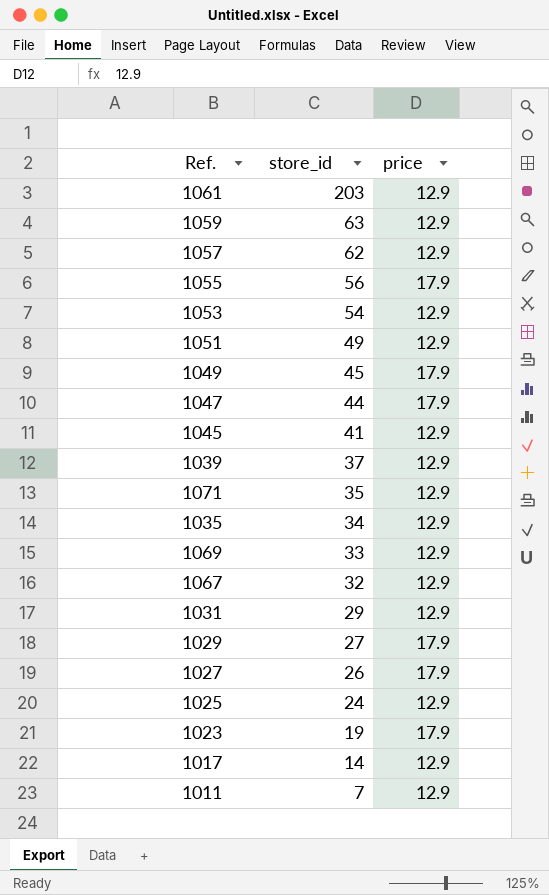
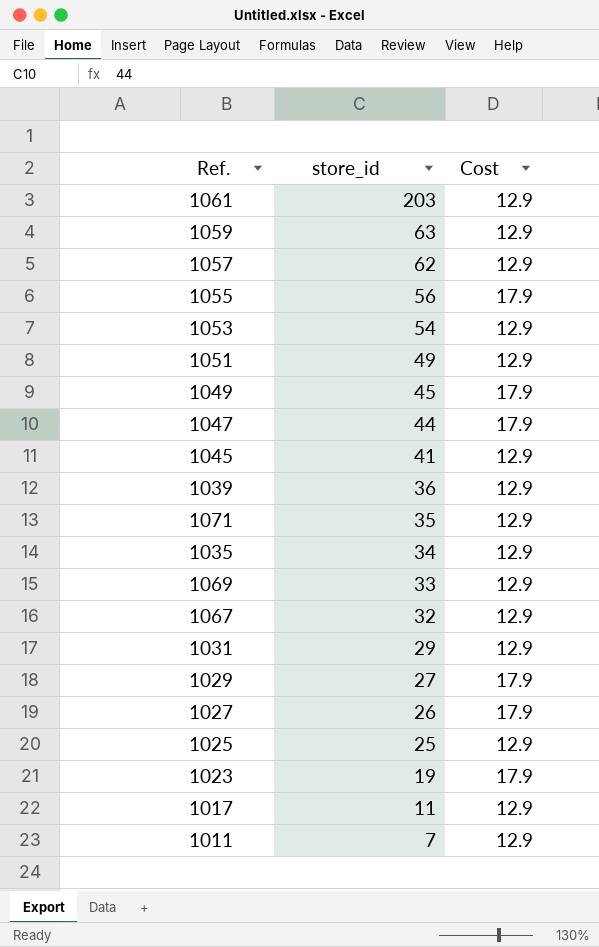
column name: price -> Cost
1039 | store_id: 37 -> 36
1025 | store_id: 24 -> 25
1017 | store_id: 14 -> 11

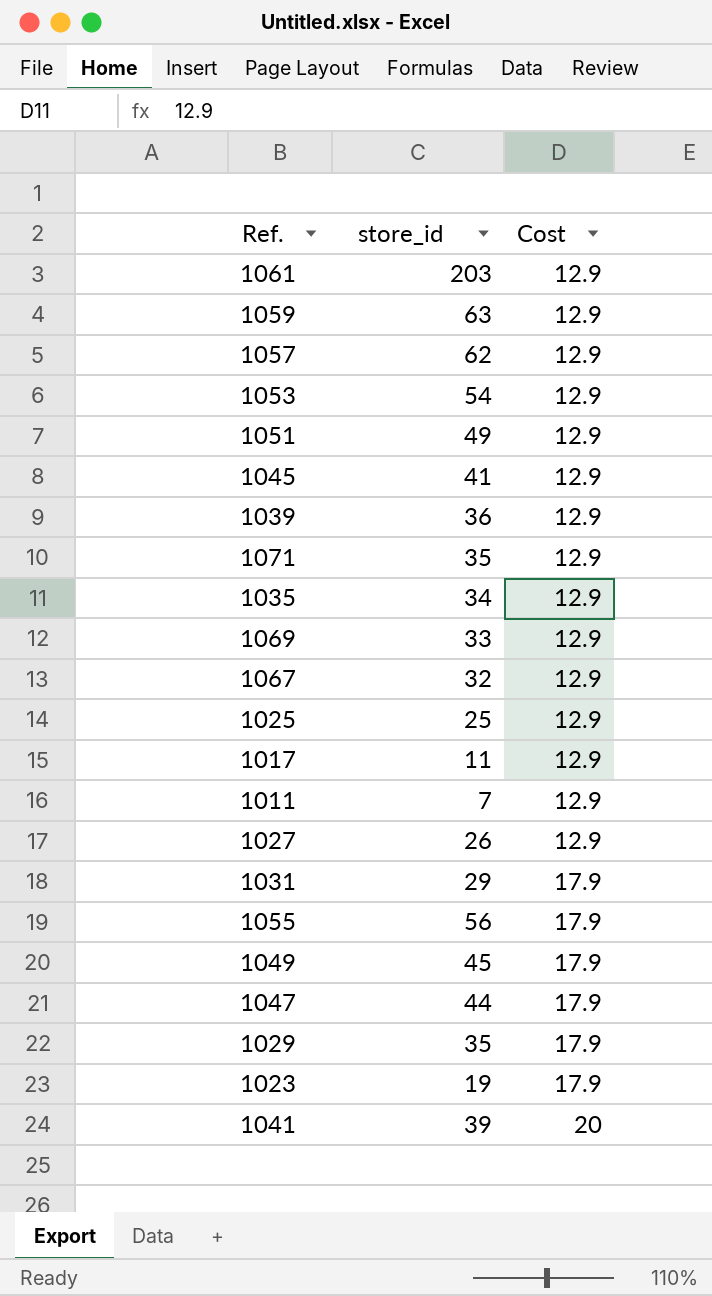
row order: store_id descending -> Cost ascending
1027 | Cost: 17.9 -> 12.9
1031 | Cost: 12.9 -> 17.9
1029 | store_id: 27 -> 35
row 1041: none -> 39 | 20

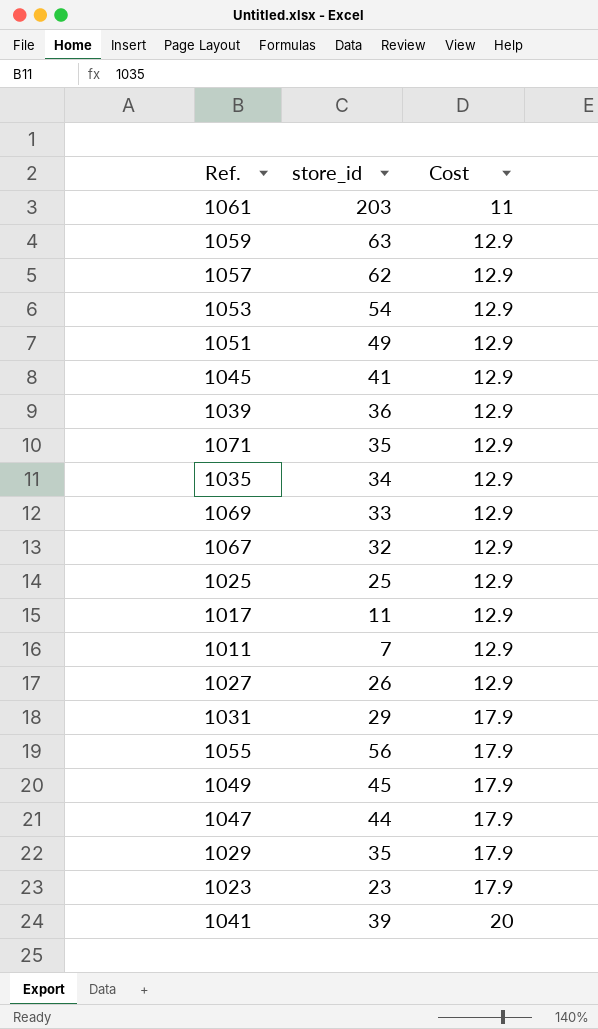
1061 | Cost: 12.9 -> 11
1023 | store_id: 19 -> 23

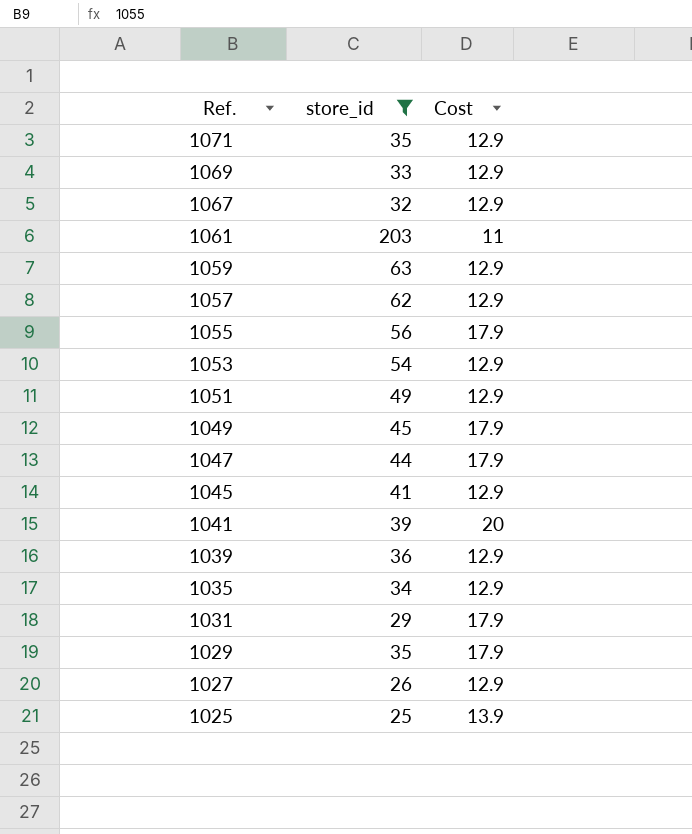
filter: none -> store_id >= 25
row order: Cost ascending -> Ref. descending
1025 | Cost: 12.9 -> 13.9

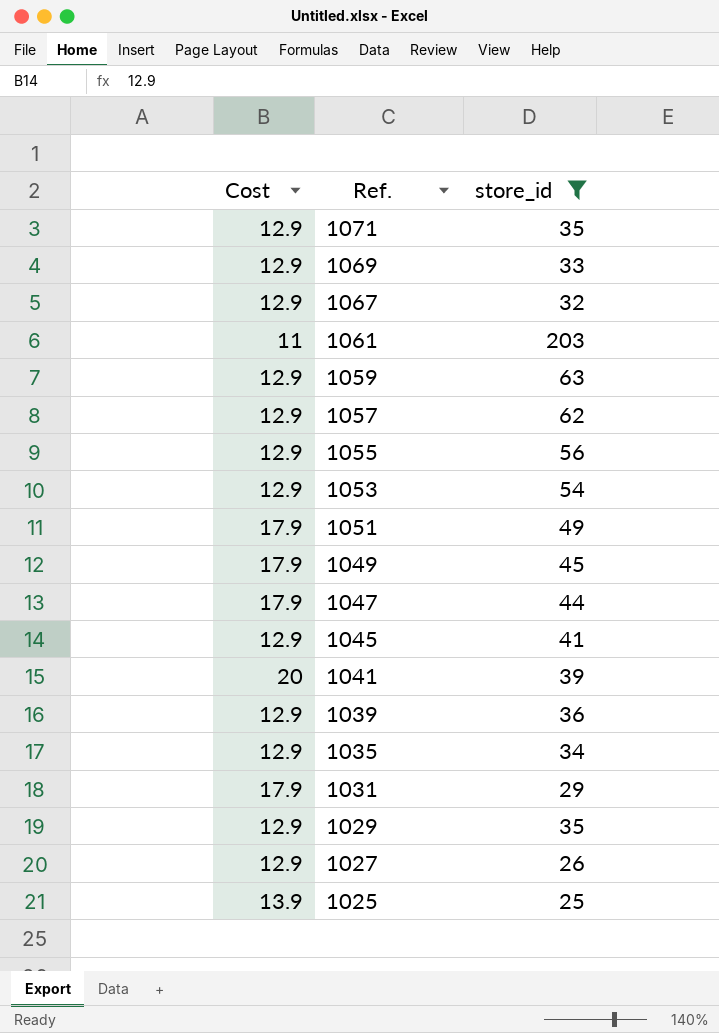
column Cost | position: 3 -> 1
1055 | Cost: 17.9 -> 12.9
1051 | Cost: 12.9 -> 17.9
1029 | Cost: 17.9 -> 12.9

